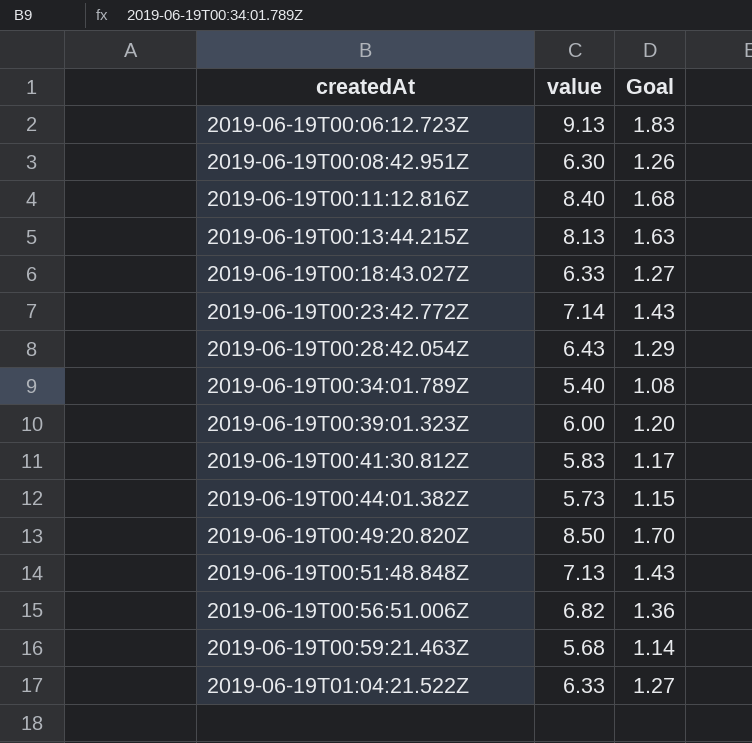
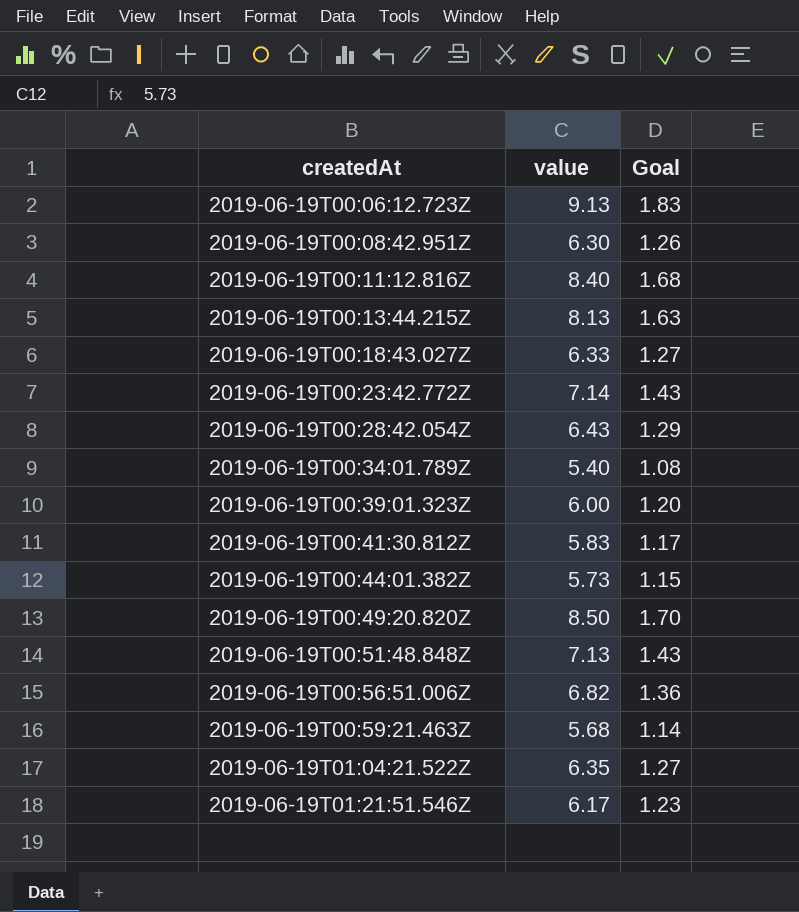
2019-06-19T01:04:21.522Z | value: 6.33 -> 6.35
row 2019-06-19T01:21:51.546Z: none -> 6.17 | 1.23

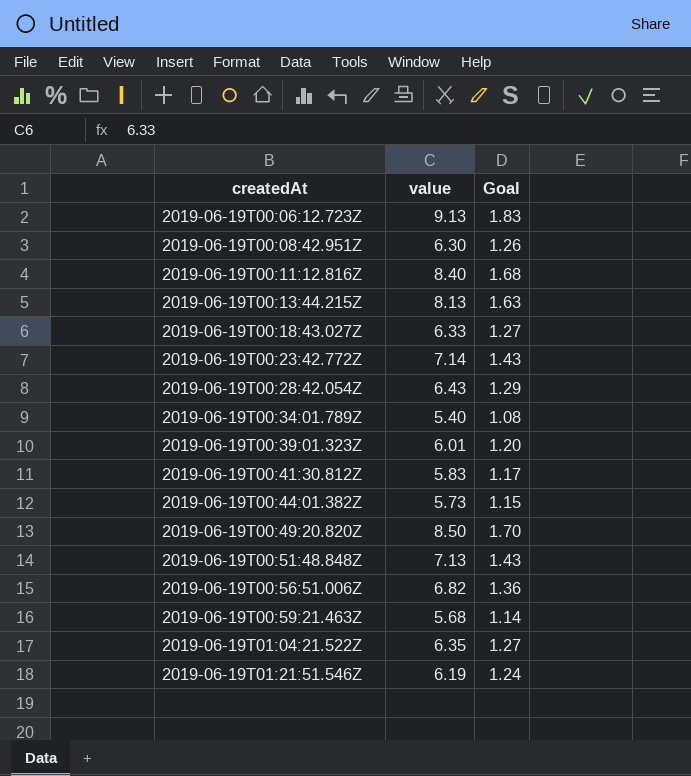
2019-06-19T00:39:01.323Z | value: 6.00 -> 6.01
2019-06-19T01:21:51.546Z | value: 6.17 -> 6.19
2019-06-19T01:21:51.546Z | Goal: 1.23 -> 1.24

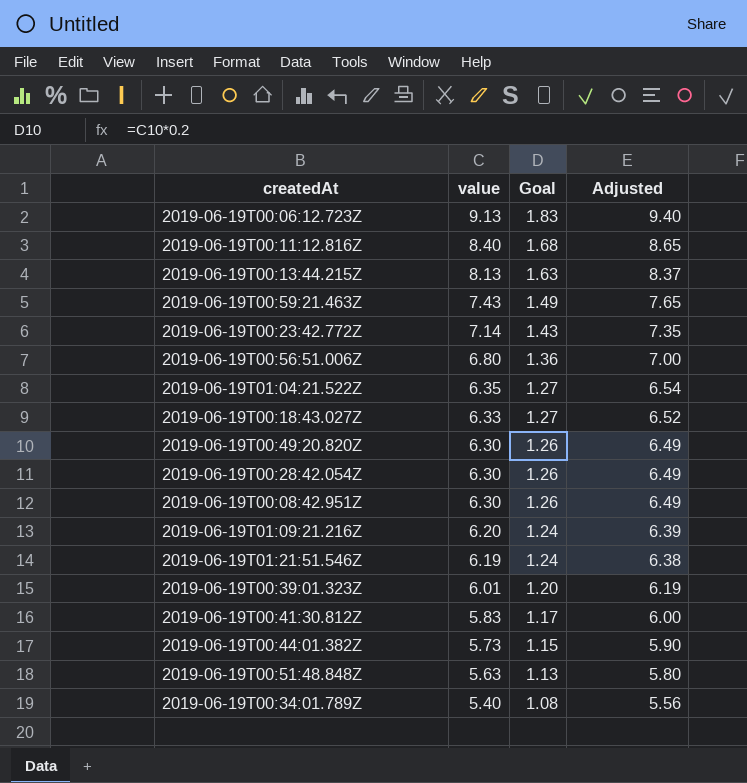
row order: createdAt ascending -> value descending
column Adjusted | formula: none -> [value] * 1.03
2019-06-19T00:59:21.463Z | value: 5.68 -> 7.43
2019-06-19T00:59:21.463Z | Goal: 1.14 -> 1.49
2019-06-19T00:56:51.006Z | value: 6.82 -> 6.80
2019-06-19T00:49:20.820Z | value: 8.50 -> 6.30
2019-06-19T00:49:20.820Z | Goal: 1.70 -> 1.26
2019-06-19T00:28:42.054Z | value: 6.43 -> 6.30
2019-06-19T00:28:42.054Z | Goal: 1.29 -> 1.26
row 2019-06-19T01:09:21.216Z: none -> 6.20 | 1.24 | 6.39
2019-06-19T00:51:48.848Z | value: 7.13 -> 5.63
2019-06-19T00:51:48.848Z | Goal: 1.43 -> 1.13

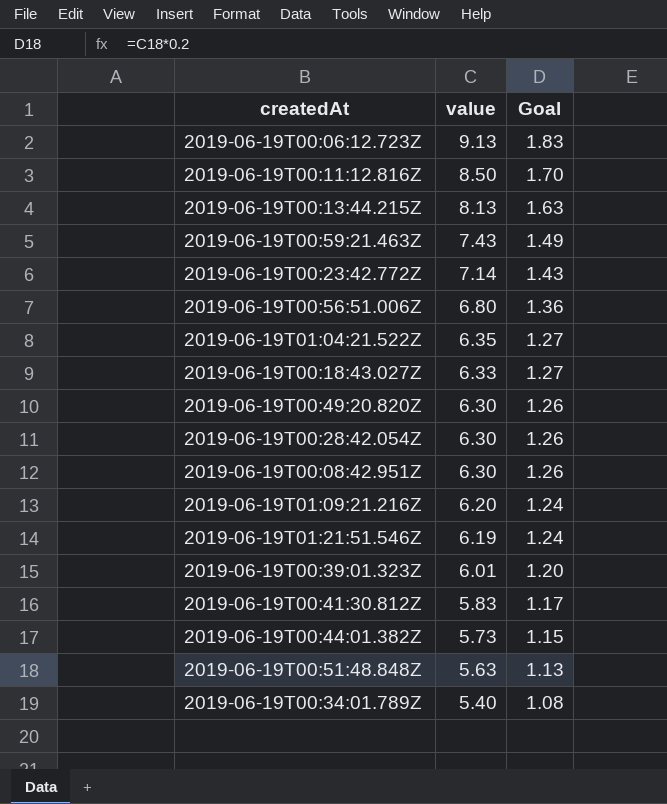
column Adjusted | formula: [value] * 1.03 -> none
2019-06-19T00:11:12.816Z | value: 8.40 -> 8.50
2019-06-19T00:11:12.816Z | Goal: 1.68 -> 1.70

